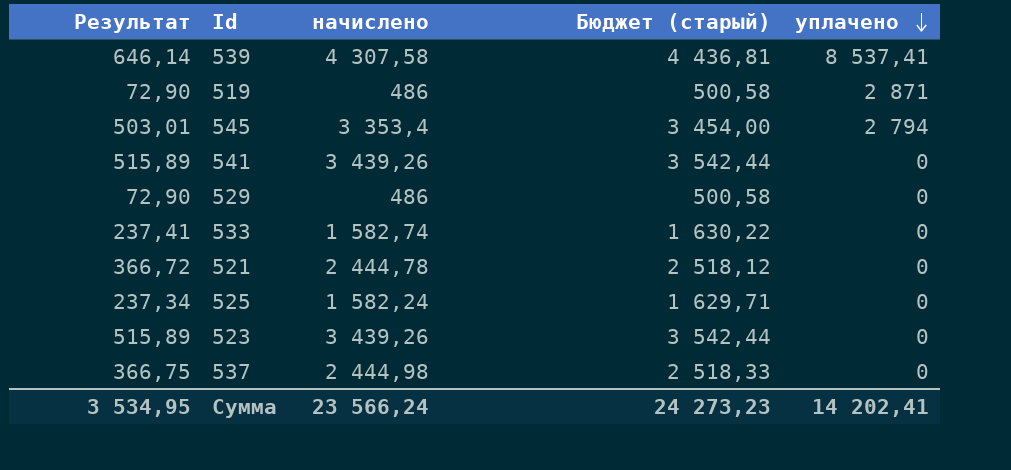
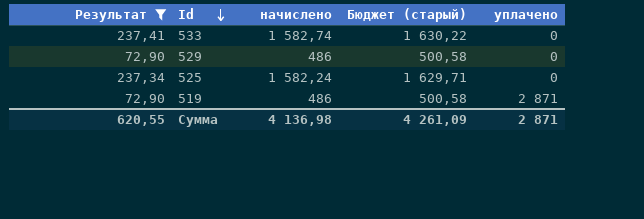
filter: none -> Результат <= 237,41
row order: уплачено descending -> Id descending
Сумма | Результат: 3 534,95 -> 620,55
Сумма | начислено: 23 566,24 -> 4 136,98
Сумма | Бюджет (старый): 24 273,23 -> 4 261,09
Сумма | уплачено: 14 202,41 -> 2 871

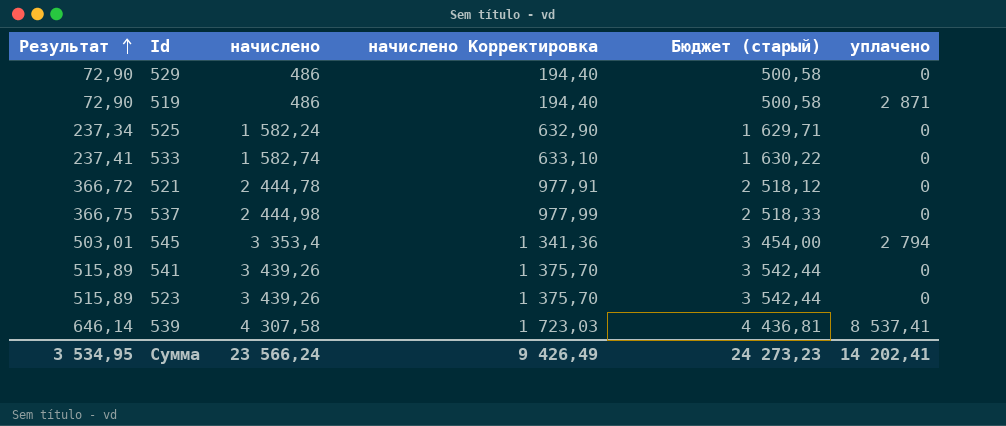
filter: Результат <= 237,41 -> none
row order: Id descending -> Результат ascending
column начислено Корректировка | formula: none -> [начислено] * 0,4
Сумма | Результат: 620,55 -> 3 534,95
Сумма | начислено: 4 136,98 -> 23 566,24
Сумма | Бюджет (старый): 4 261,09 -> 24 273,23
Сумма | уплачено: 2 871 -> 14 202,41

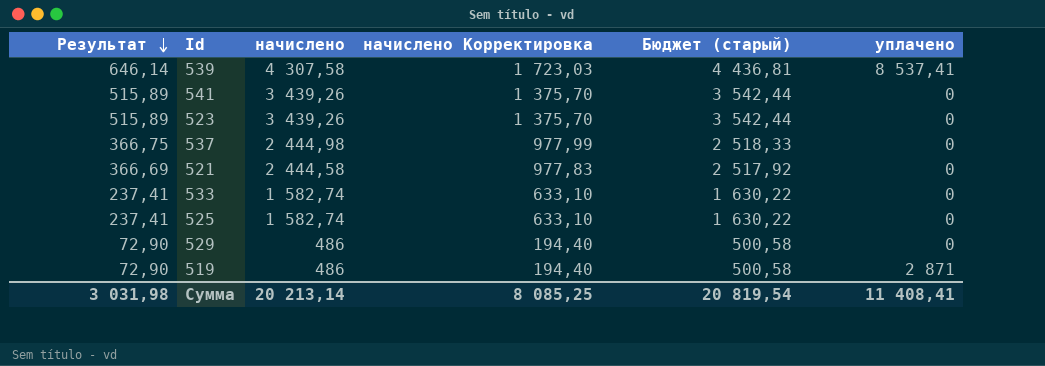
row order: Результат ascending -> Результат descending
row 545: 503,01 | 3 353,4 | 1 341,36 | 3 454,00 | 2 794 -> none
521 | Результат: 366,72 -> 366,69
521 | начислено: 2 444,78 -> 2 444,58
521 | начислено Корректировка: 977,91 -> 977,83
521 | Бюджет (старый): 2 518,12 -> 2 517,92
525 | Результат: 237,34 -> 237,41
525 | начислено: 1 582,24 -> 1 582,74
525 | начислено Корректировка: 632,90 -> 633,10
525 | Бюджет (старый): 1 629,71 -> 1 630,22
Сумма | Результат: 3 534,95 -> 3 031,98
Сумма | начислено: 23 566,24 -> 20 213,14
Сумма | начислено Корректировка: 9 426,49 -> 8 085,25
Сумма | Бюджет (старый): 24 273,23 -> 20 819,54
Сумма | уплачено: 14 202,41 -> 11 408,41

